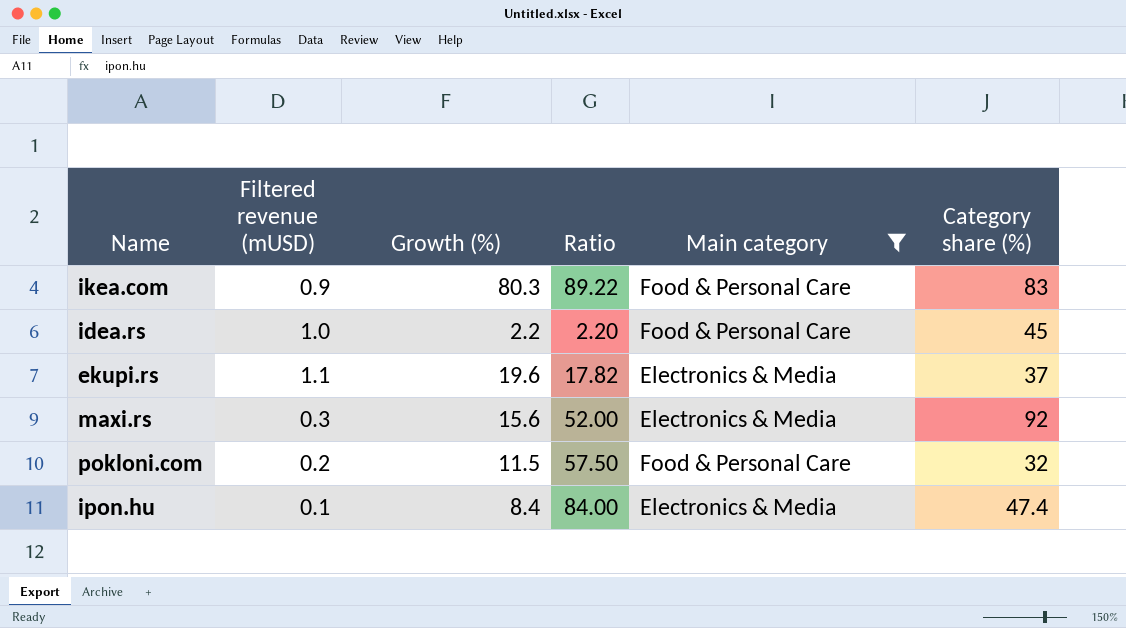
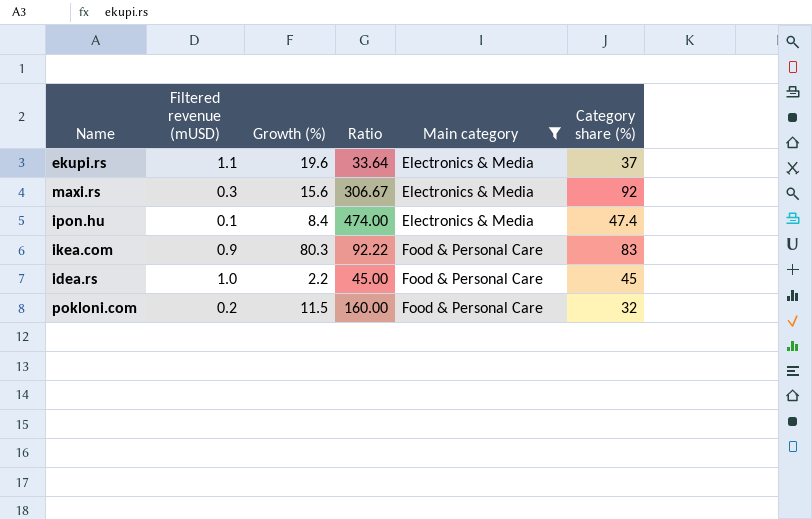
row order: none -> Main category ascending
column Ratio | formula: [Growth (%)] / [Filtered revenue (mUSD)] -> [Category share (%)] / [Filtered revenue (mUSD)]

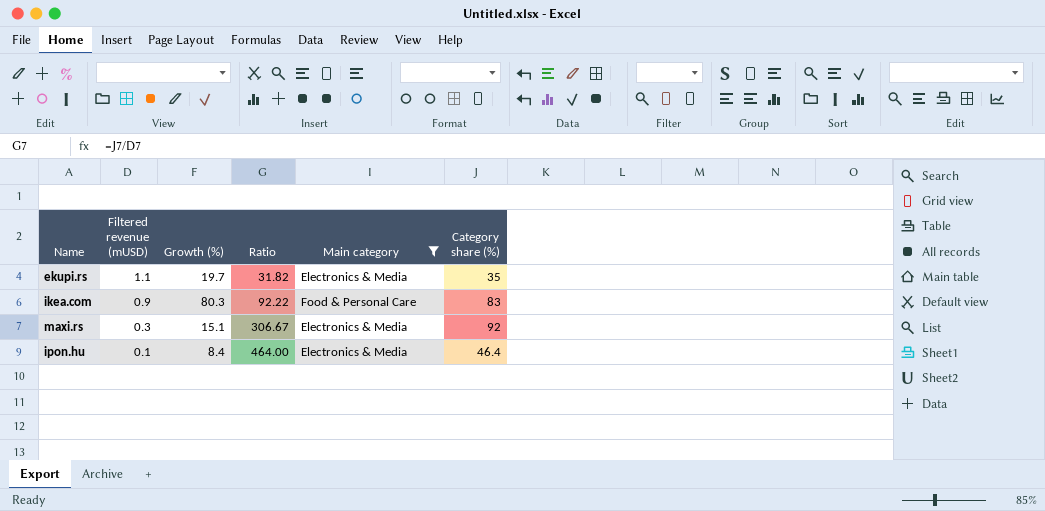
row order: Main category ascending -> Filtered revenue (mUSD) descending
row idea.rs: 1.0 | 2.2 | 45.00 | Food & Personal Care | 45 -> none
row pokloni.com: 0.2 | 11.5 | 160.00 | Food & Personal Care | 32 -> none
ekupi.rs | Growth (%): 19.6 -> 19.7
ekupi.rs | Ratio: 33.64 -> 31.82
ekupi.rs | Category share (%): 37 -> 35
maxi.rs | Growth (%): 15.6 -> 15.1
ipon.hu | Ratio: 474.00 -> 464.00
ipon.hu | Category share (%): 47.4 -> 46.4

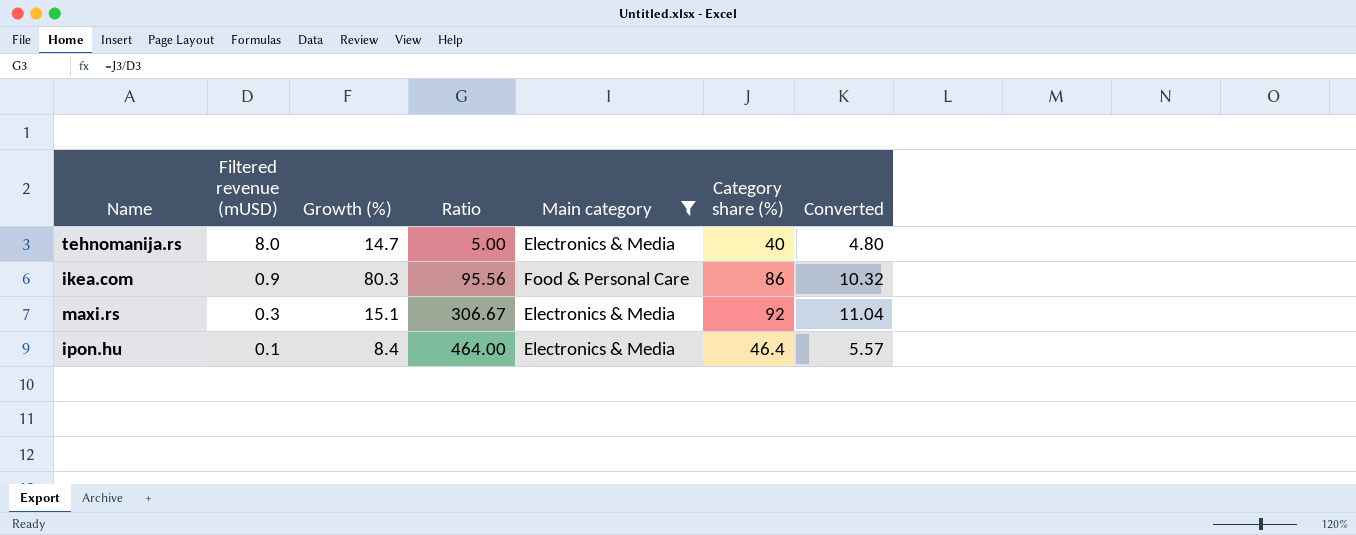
column Converted | formula: none -> [Category share (%)] * 0.12
row ekupi.rs: 1.1 | 19.7 | 31.82 | Electronics & Media | 35 -> none
row tehnomanija.rs: none -> 8.0 | 14.7 | 5.00 | Electronics & Media | 40 | 4.80
ikea.com | Ratio: 92.22 -> 95.56
ikea.com | Category share (%): 83 -> 86

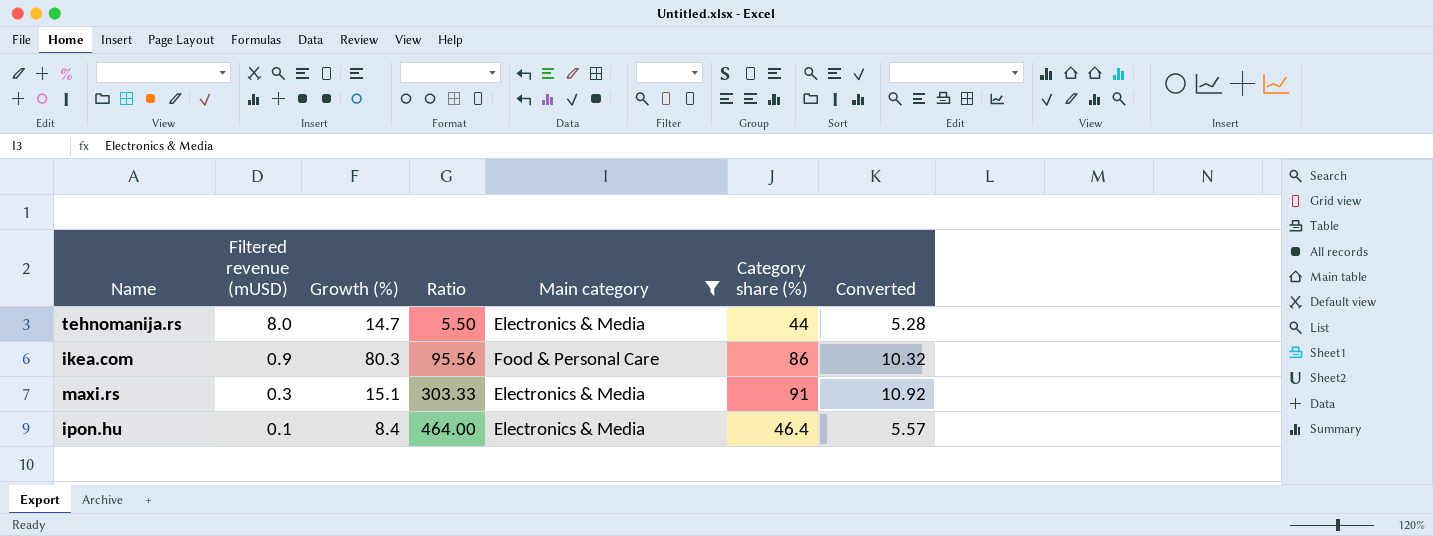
tehnomanija.rs | Ratio: 5.00 -> 5.50
tehnomanija.rs | Category share (%): 40 -> 44
tehnomanija.rs | Converted: 4.80 -> 5.28
maxi.rs | Ratio: 306.67 -> 303.33
maxi.rs | Category share (%): 92 -> 91
maxi.rs | Converted: 11.04 -> 10.92

